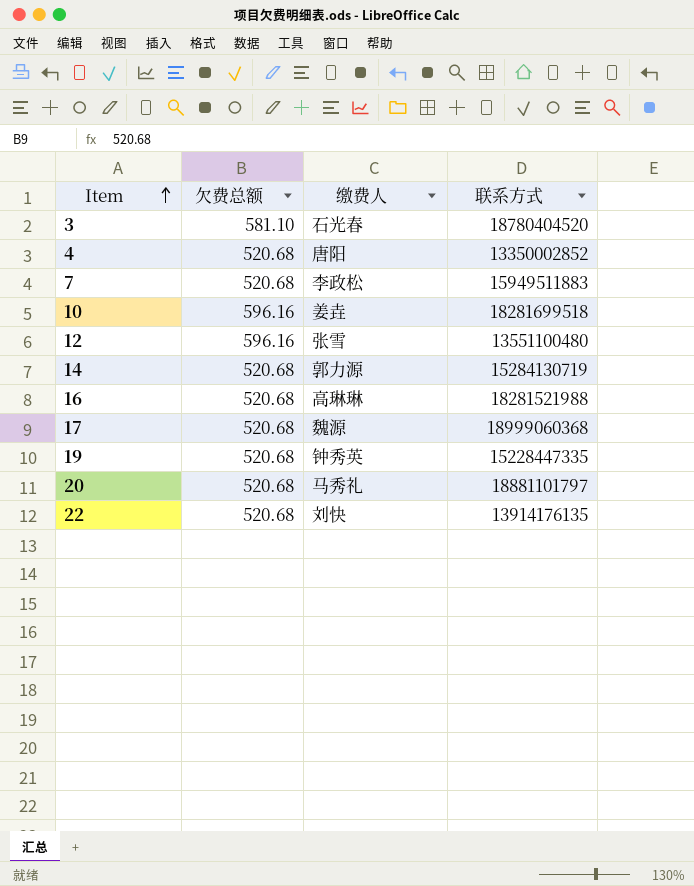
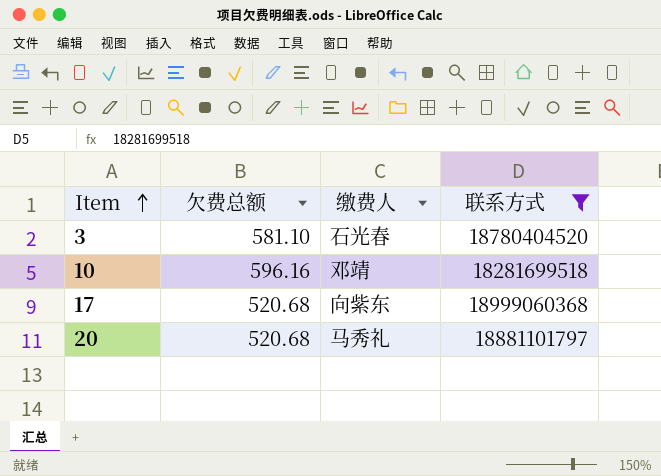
filter: none -> 联系方式 >= 18281699518
10 | 缴费人: 姜垚 -> 邓靖
17 | 缴费人: 魏源 -> 向紫东

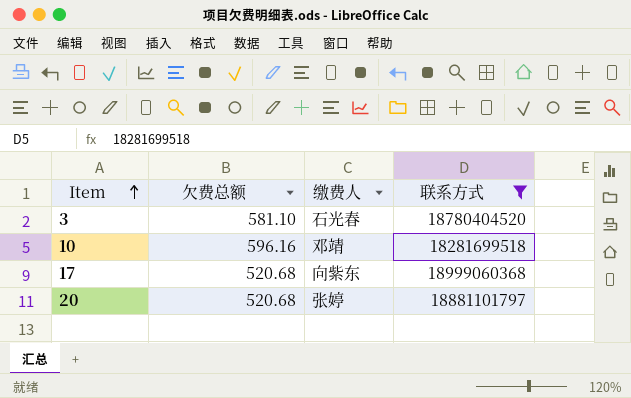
20 | 缴费人: 马秀礼 -> 张婷

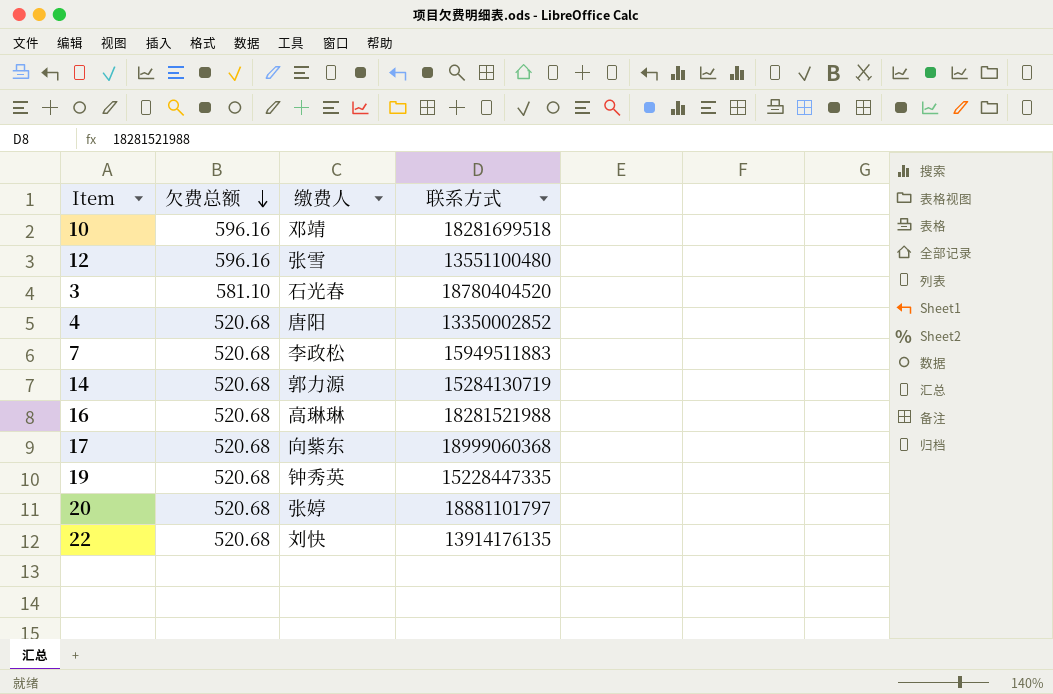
filter: 联系方式 >= 18281699518 -> none
row order: Item ascending -> 欠费总额 descending

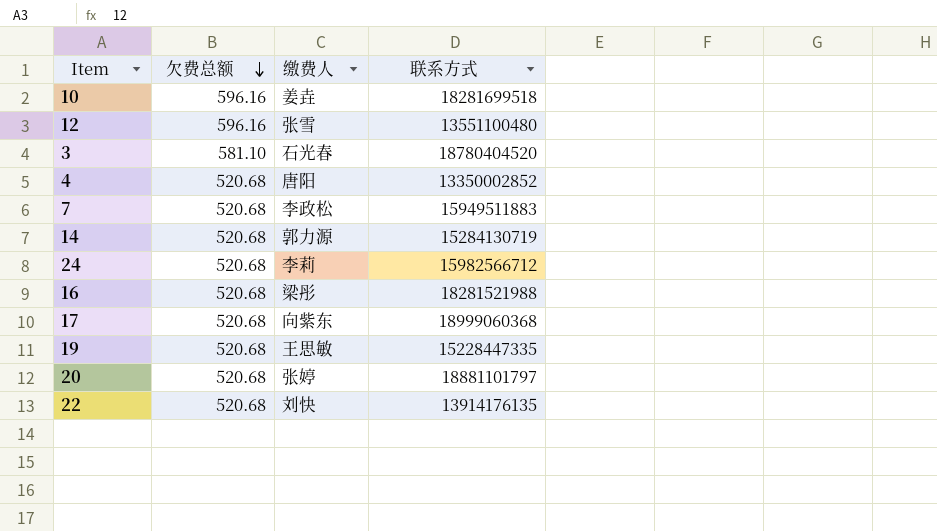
10 | 缴费人: 邓靖 -> 姜垚
row 24: none -> 520.68 | 李莉 | 15982566712
16 | 缴费人: 高琳琳 -> 梁彤
19 | 缴费人: 钟秀英 -> 王思敏

